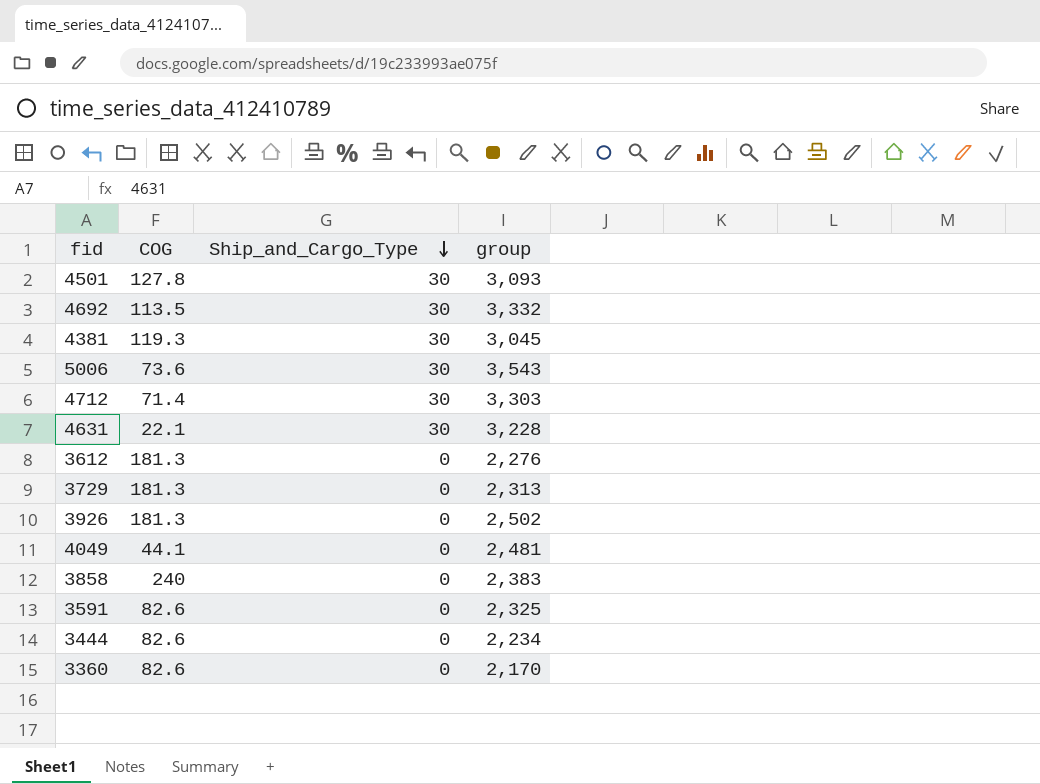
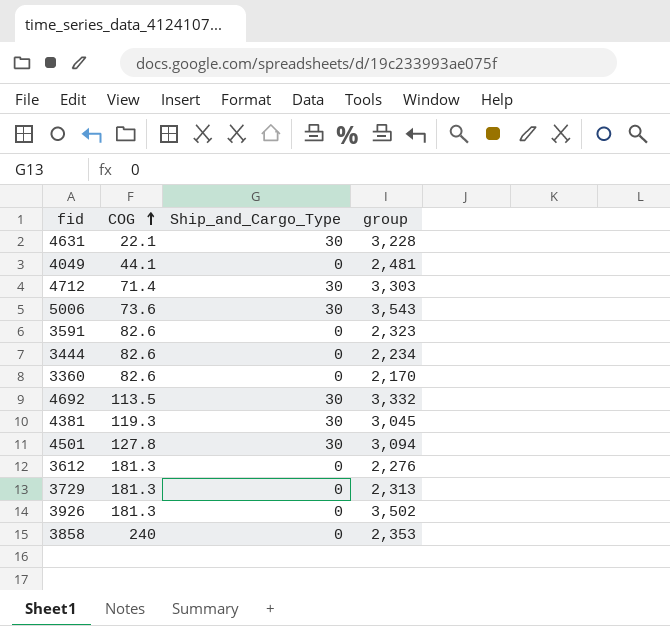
row order: Ship_and_Cargo_Type descending -> COG ascending
3591 | group: 2,325 -> 2,323
4501 | group: 3,093 -> 3,094
3926 | group: 2,502 -> 3,502
3858 | group: 2,383 -> 2,353

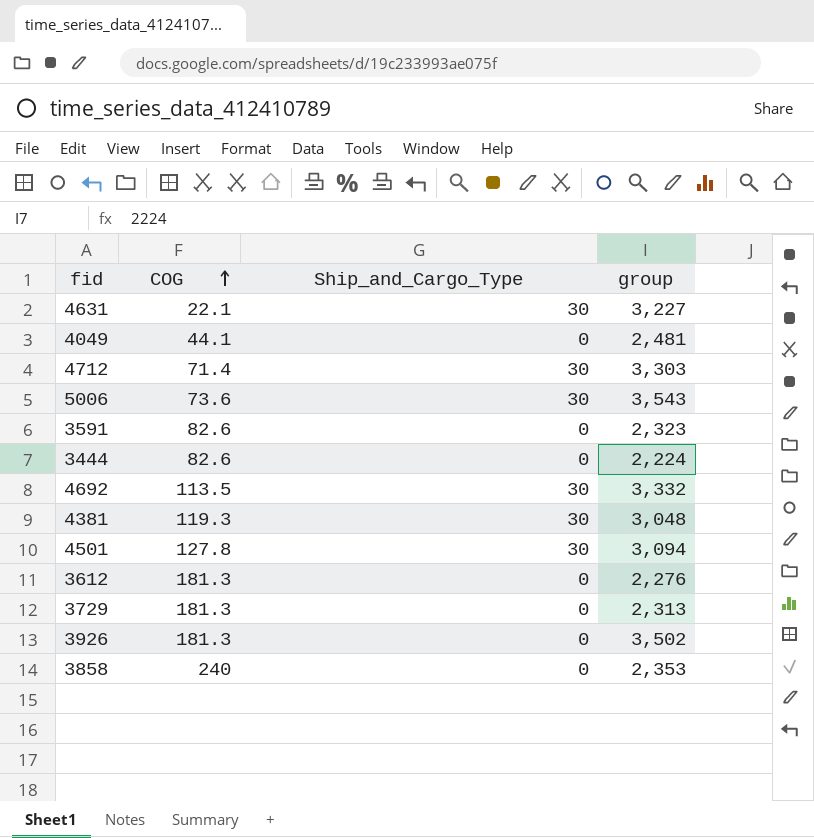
row 3360: 82.6 | 0 | 2,170 -> none
4631 | group: 3,228 -> 3,227
3444 | group: 2,234 -> 2,224
4381 | group: 3,045 -> 3,048

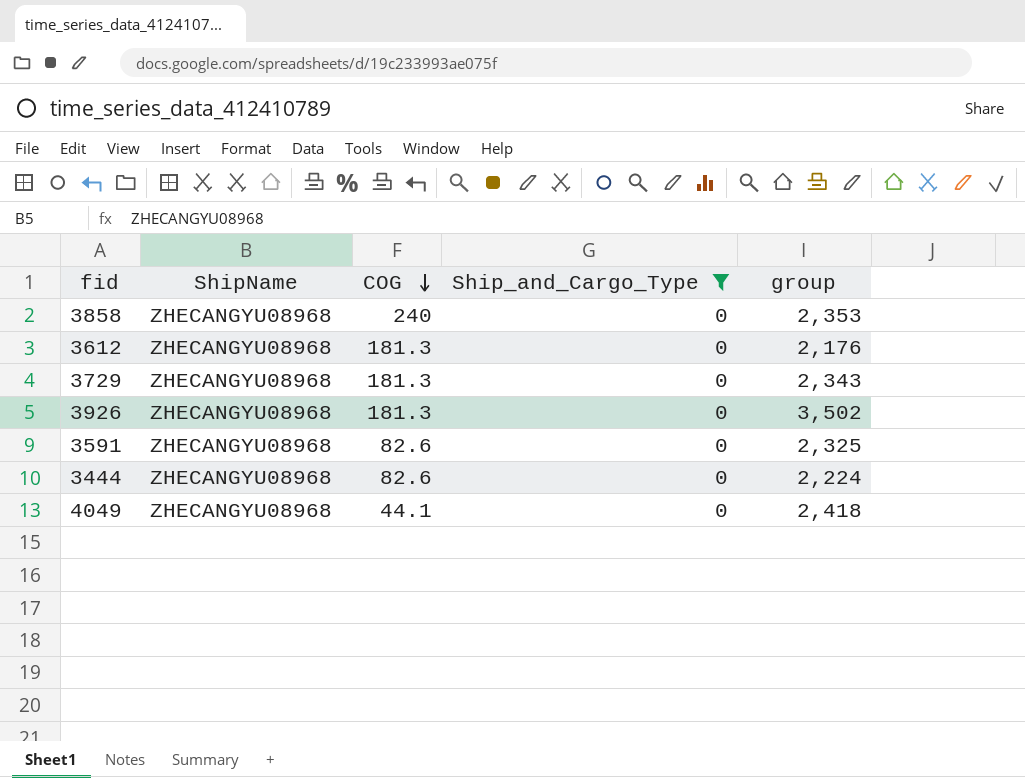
filter: none -> Ship_and_Cargo_Type = 0
row order: COG ascending -> COG descending
column ShipName | position: none -> 2
3612 | group: 2,276 -> 2,176
3729 | group: 2,313 -> 2,343
3591 | group: 2,323 -> 2,325
4049 | group: 2,481 -> 2,418

